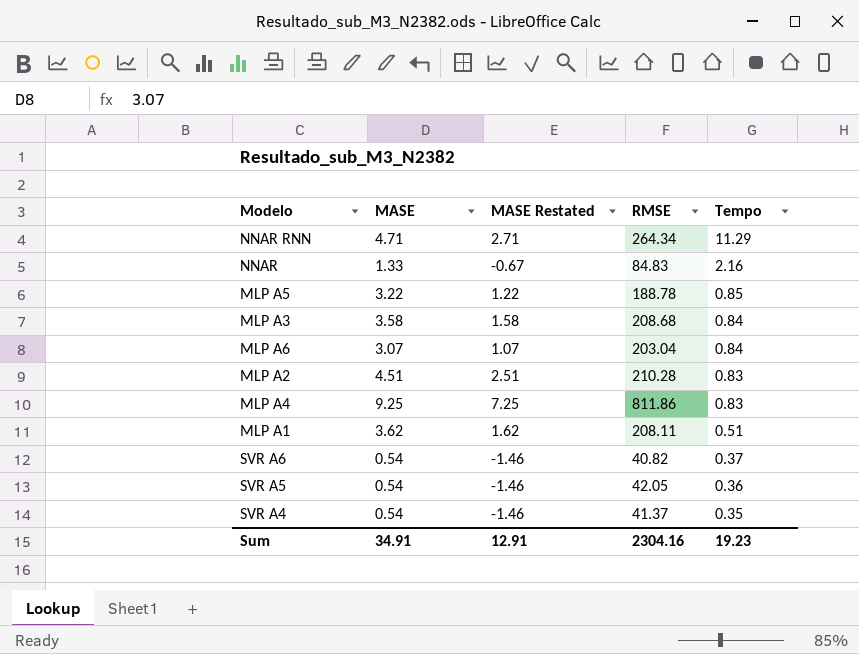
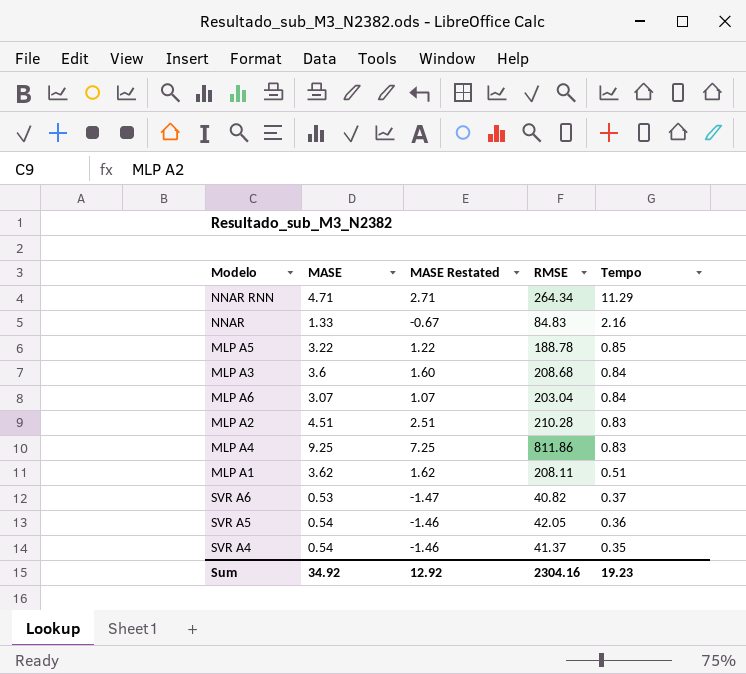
MLP A3 | MASE: 3.58 -> 3.6
MLP A3 | MASE Restated: 1.58 -> 1.60
SVR A6 | MASE: 0.54 -> 0.53
SVR A6 | MASE Restated: -1.46 -> -1.47
Sum | MASE: 34.91 -> 34.92
Sum | MASE Restated: 12.91 -> 12.92

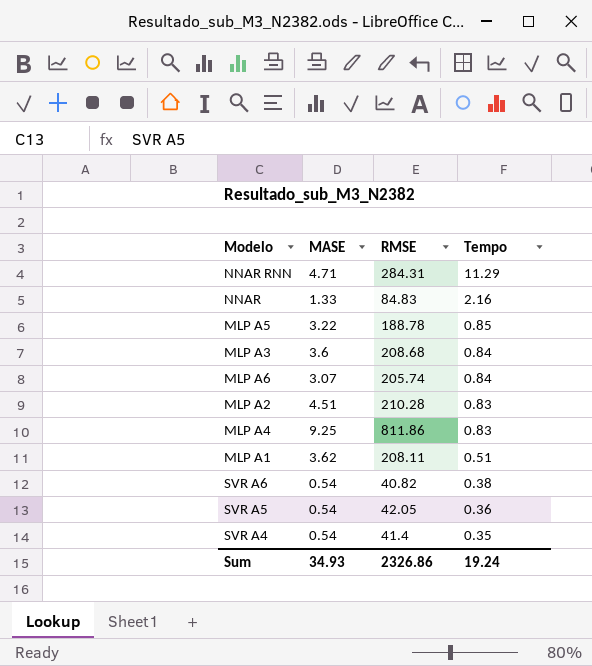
column MASE Restated | formula: [MASE] - 2 -> none
NNAR RNN | RMSE: 264.34 -> 284.31
MLP A6 | RMSE: 203.04 -> 205.74
SVR A6 | MASE: 0.53 -> 0.54
SVR A6 | Tempo: 0.37 -> 0.38
SVR A4 | RMSE: 41.37 -> 41.4
Sum | MASE: 34.92 -> 34.93
Sum | RMSE: 2304.16 -> 2326.86
Sum | Tempo: 19.23 -> 19.24

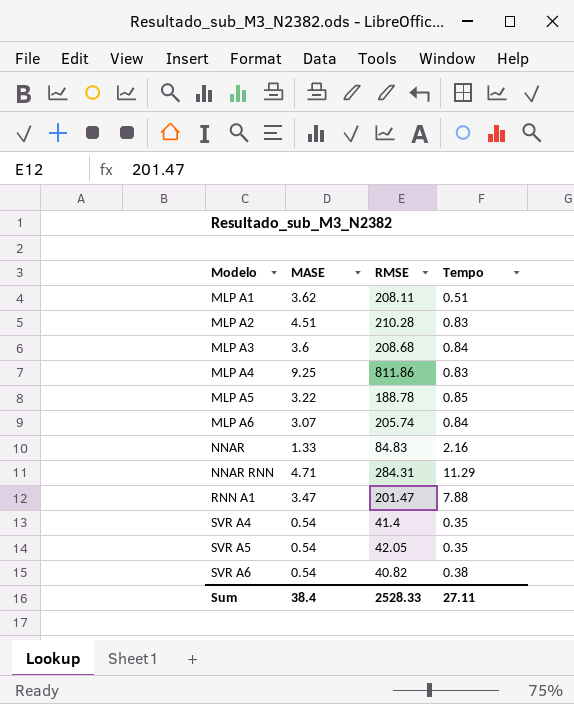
row order: Tempo descending -> Modelo ascending
row RNN A1: none -> 3.47 | 201.47 | 7.88
SVR A5 | Tempo: 0.36 -> 0.35
Sum | MASE: 34.93 -> 38.4
Sum | RMSE: 2326.86 -> 2528.33
Sum | Tempo: 19.24 -> 27.11

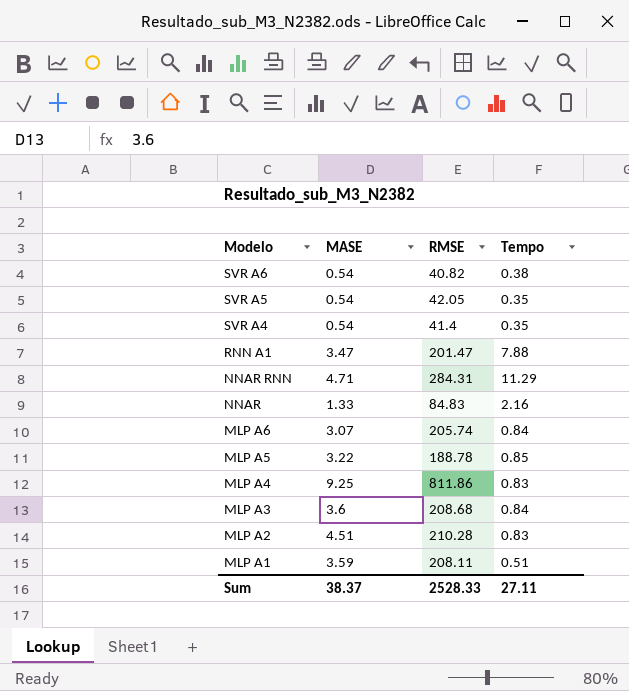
row order: Modelo ascending -> Modelo descending
MLP A1 | MASE: 3.62 -> 3.59
Sum | MASE: 38.4 -> 38.37

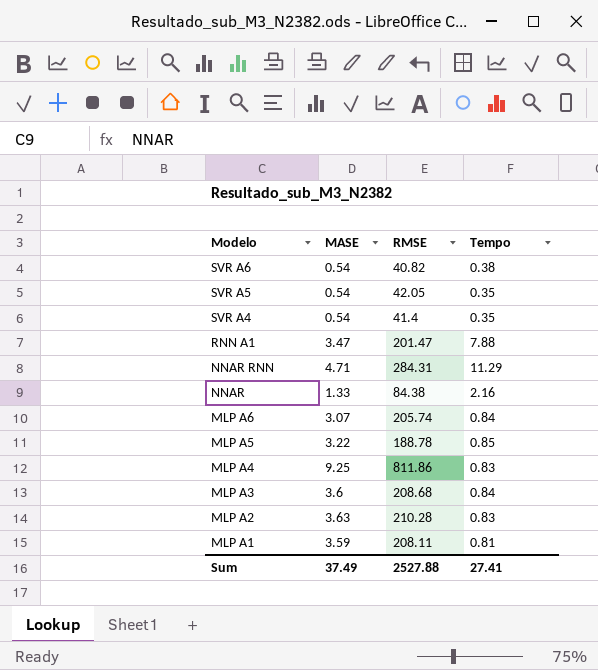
NNAR | RMSE: 84.83 -> 84.38
MLP A2 | MASE: 4.51 -> 3.63
MLP A1 | Tempo: 0.51 -> 0.81
Sum | MASE: 38.37 -> 37.49
Sum | RMSE: 2528.33 -> 2527.88
Sum | Tempo: 27.11 -> 27.41

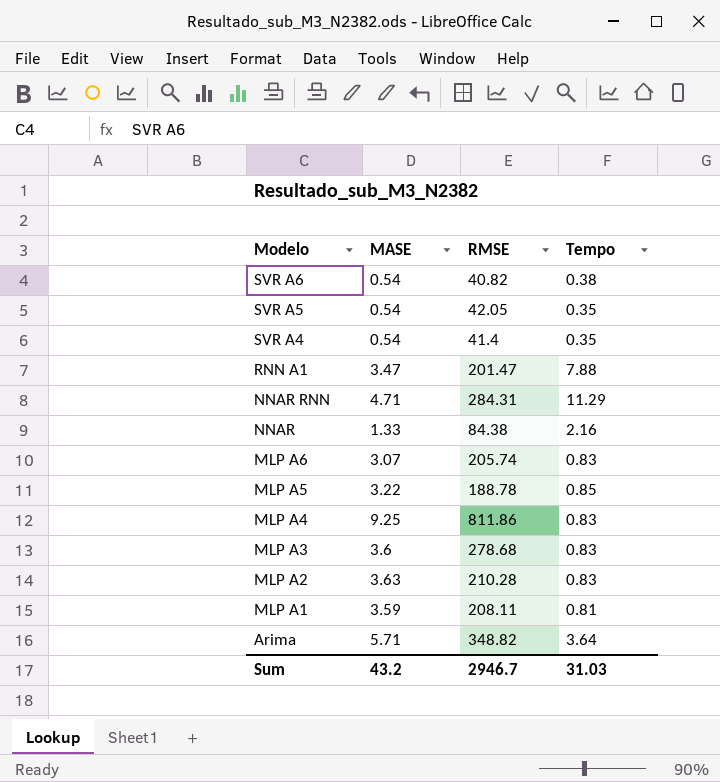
MLP A6 | Tempo: 0.84 -> 0.83
MLP A3 | RMSE: 208.68 -> 278.68
MLP A3 | Tempo: 0.84 -> 0.83
row Arima: none -> 5.71 | 348.82 | 3.64
Sum | MASE: 37.49 -> 43.2
Sum | RMSE: 2527.88 -> 2946.7
Sum | Tempo: 27.41 -> 31.03

